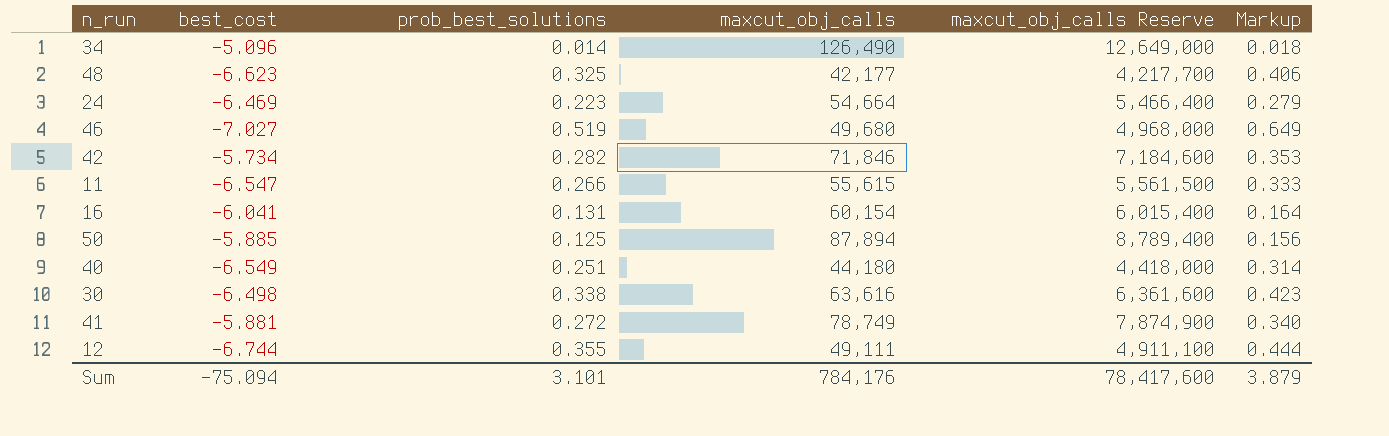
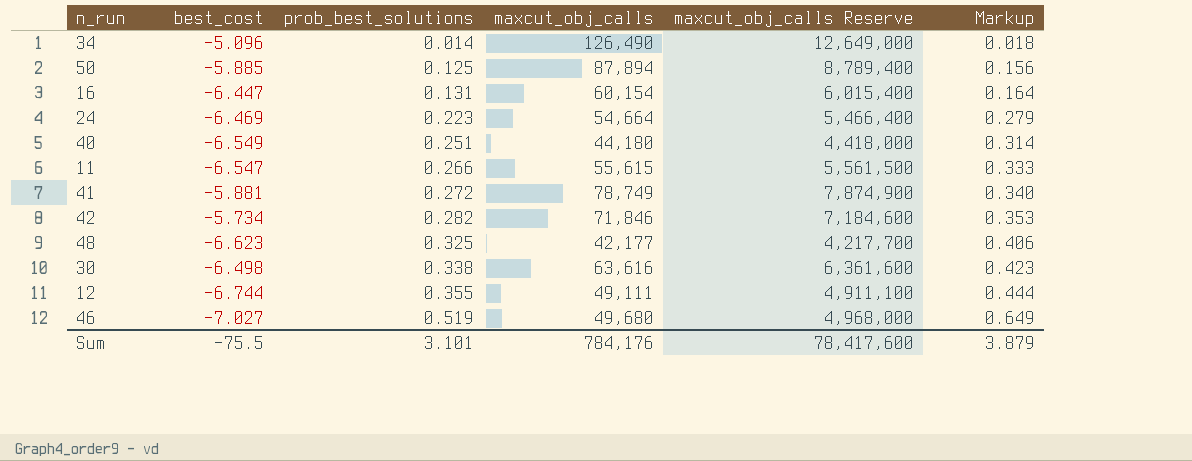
row order: none -> prob_best_solutions ascending
16 | best_cost: -6.041 -> -6.447
Sum | best_cost: -75.094 -> -75.5

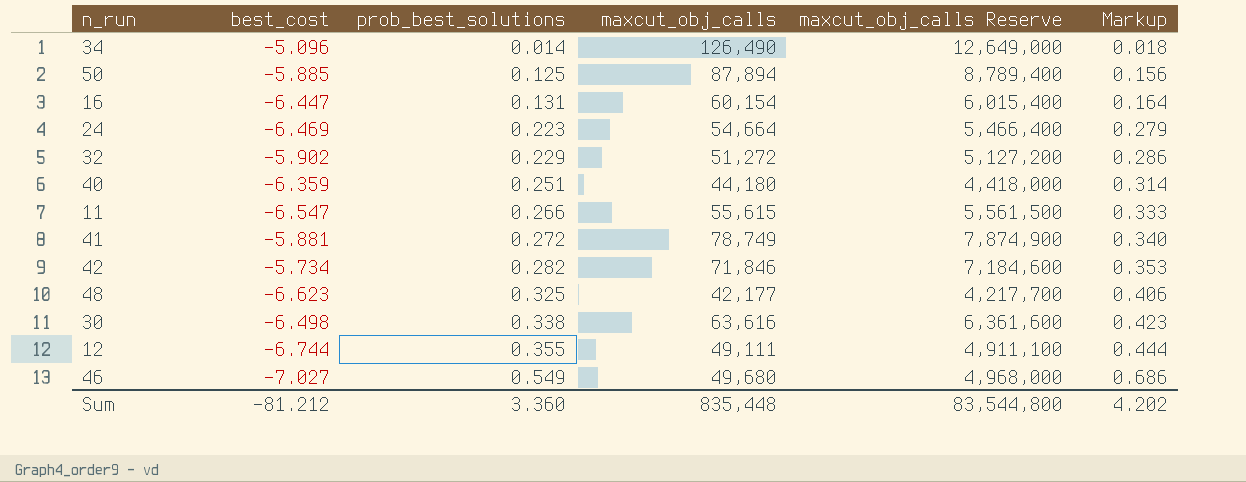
row 32: none -> -5.902 | 0.229 | 51,272 | 5,127,200 | 0.286
40 | best_cost: -6.549 -> -6.359
46 | prob_best_solutions: 0.519 -> 0.549
46 | Markup: 0.649 -> 0.686
Sum | best_cost: -75.5 -> -81.212
Sum | prob_best_solutions: 3.101 -> 3.360
Sum | maxcut_obj_calls: 784,176 -> 835,448
Sum | maxcut_obj_calls Reserve: 78,417,600 -> 83,544,800
Sum | Markup: 3.879 -> 4.202

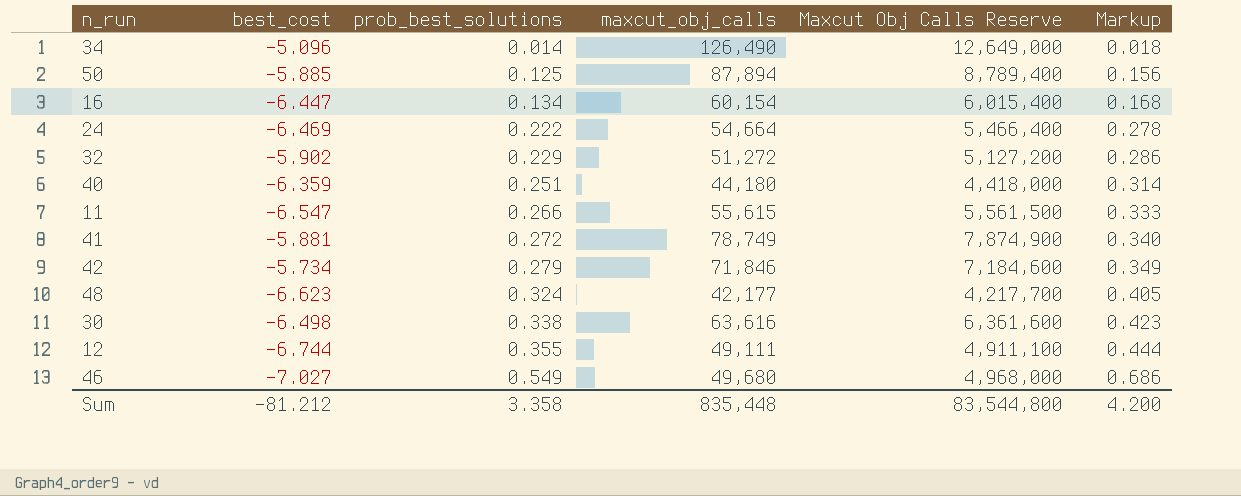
column name: maxcut_obj_calls Reserve -> Maxcut Obj Calls Reserve
16 | prob_best_solutions: 0.131 -> 0.134
16 | Markup: 0.164 -> 0.168
24 | prob_best_solutions: 0.223 -> 0.222
24 | Markup: 0.279 -> 0.278
42 | prob_best_solutions: 0.282 -> 0.279
42 | Markup: 0.353 -> 0.349
48 | prob_best_solutions: 0.325 -> 0.324
48 | Markup: 0.406 -> 0.405
Sum | prob_best_solutions: 3.360 -> 3.358
Sum | Markup: 4.202 -> 4.200

